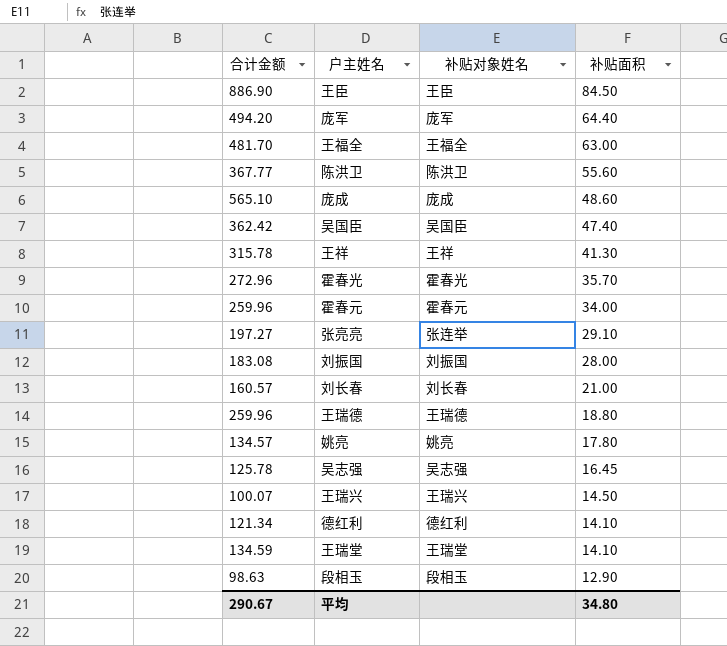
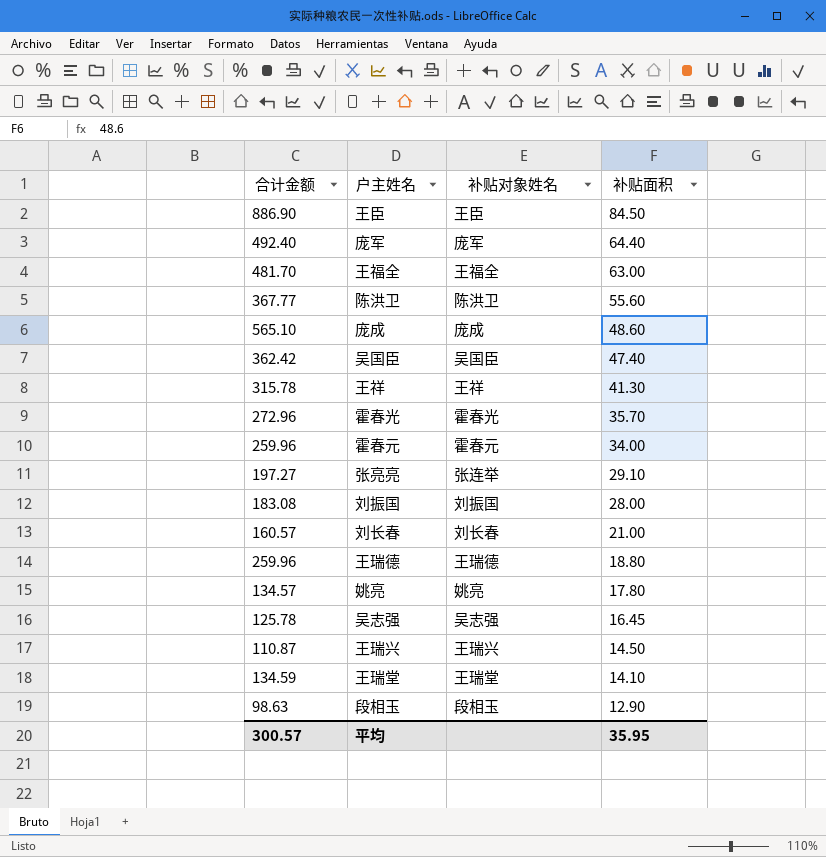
row 德红利: 121.34 | 德红利 | 14.10 -> none
庞军 | 合计金额: 494.20 -> 492.40
王瑞兴 | 合计金额: 100.07 -> 110.87
平均 | 合计金额: 290.67 -> 300.57
平均 | 补贴面积: 34.80 -> 35.95

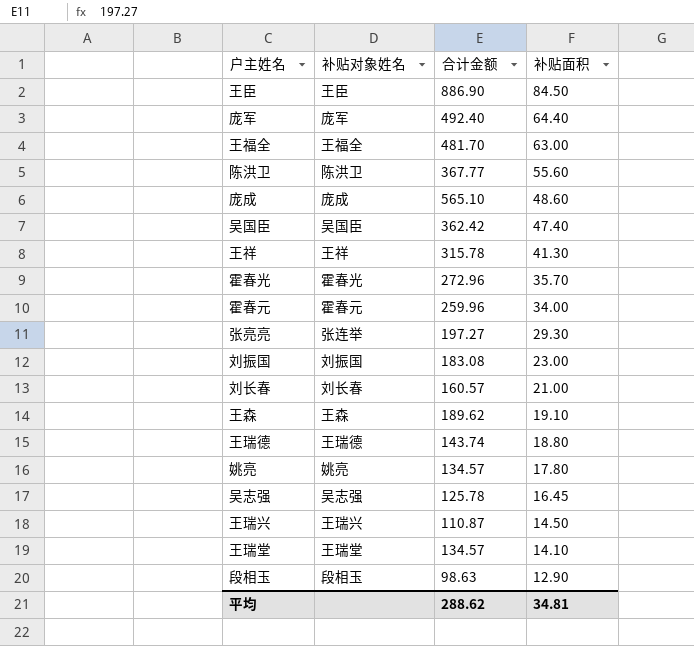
column 合计金额 | position: 1 -> 3
张亮亮 | 补贴面积: 29.10 -> 29.30
刘振国 | 补贴面积: 28.00 -> 23.00
row 王森: none -> 王森 | 189.62 | 19.10
王瑞德 | 合计金额: 259.96 -> 143.74
王瑞堂 | 合计金额: 134.59 -> 134.57
平均 | 合计金额: 300.57 -> 288.62
平均 | 补贴面积: 35.95 -> 34.81

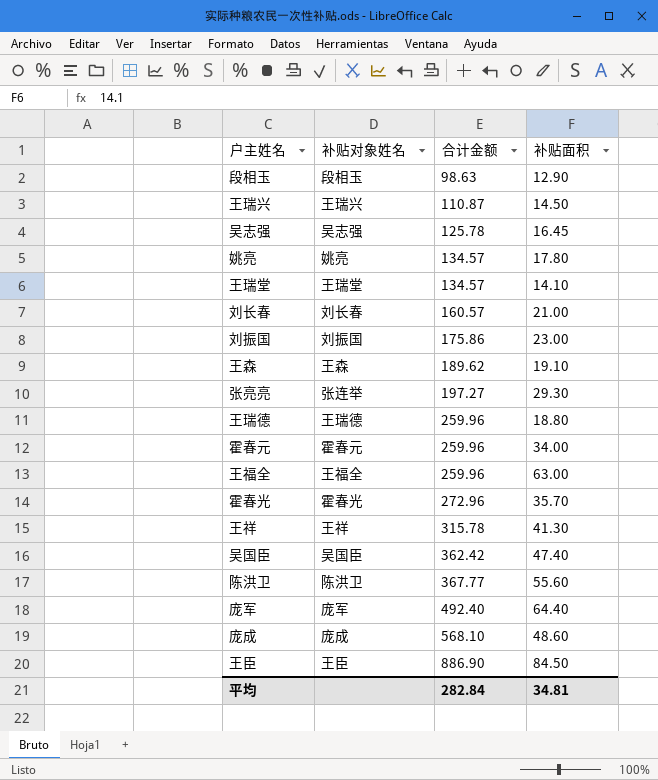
row order: 补贴面积 descending -> 合计金额 ascending
刘振国 | 合计金额: 183.08 -> 175.86
王瑞德 | 合计金额: 143.74 -> 259.96
王福全 | 合计金额: 481.70 -> 259.96
庞成 | 合计金额: 565.10 -> 568.10
平均 | 合计金额: 288.62 -> 282.84

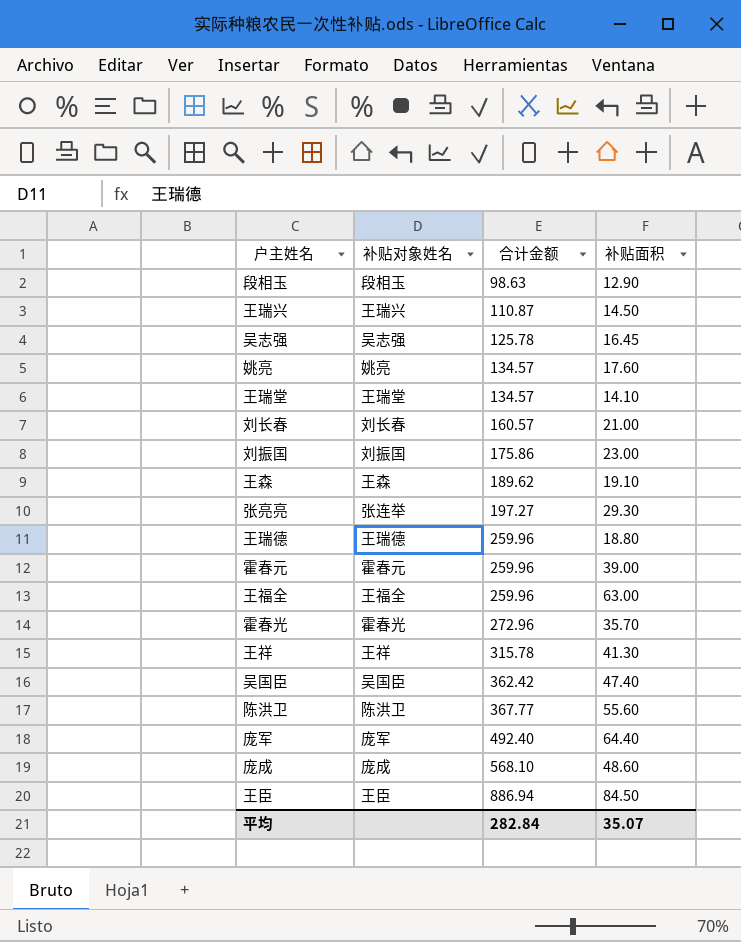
姚亮 | 补贴面积: 17.80 -> 17.60
霍春元 | 补贴面积: 34.00 -> 39.00
王臣 | 合计金额: 886.90 -> 886.94
平均 | 补贴面积: 34.81 -> 35.07

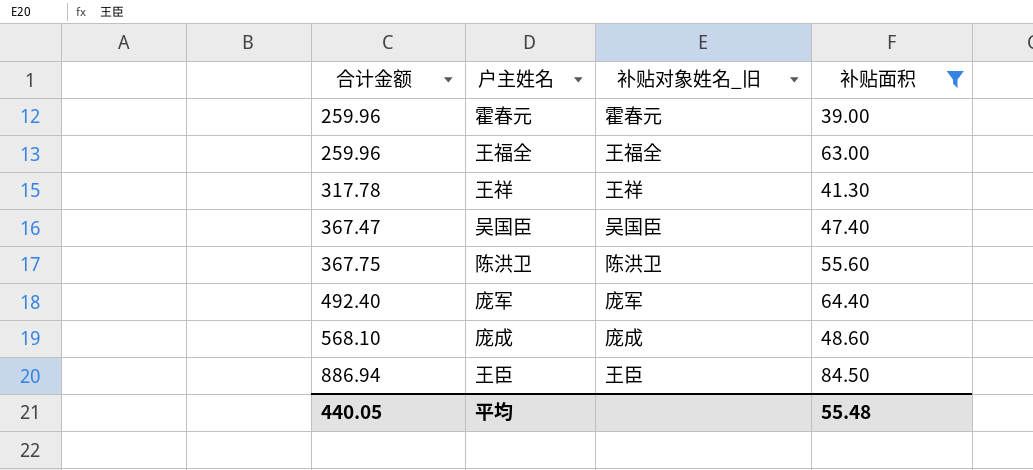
filter: none -> 补贴面积 >= 39.00
column 合计金额 | position: 3 -> 1
column name: 补贴对象姓名 -> 补贴对象姓名_旧
王祥 | 合计金额: 315.78 -> 317.78
吴国臣 | 合计金额: 362.42 -> 367.47
陈洪卫 | 合计金额: 367.77 -> 367.75
平均 | 合计金额: 282.84 -> 440.05
平均 | 补贴面积: 35.07 -> 55.48

